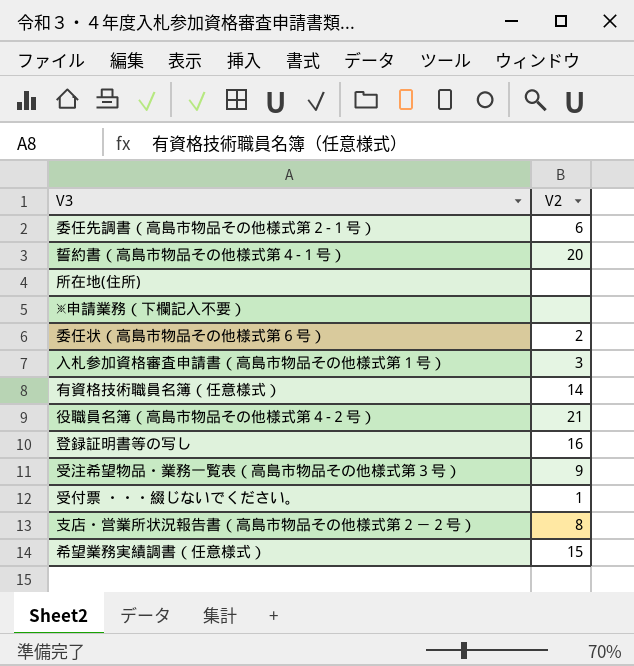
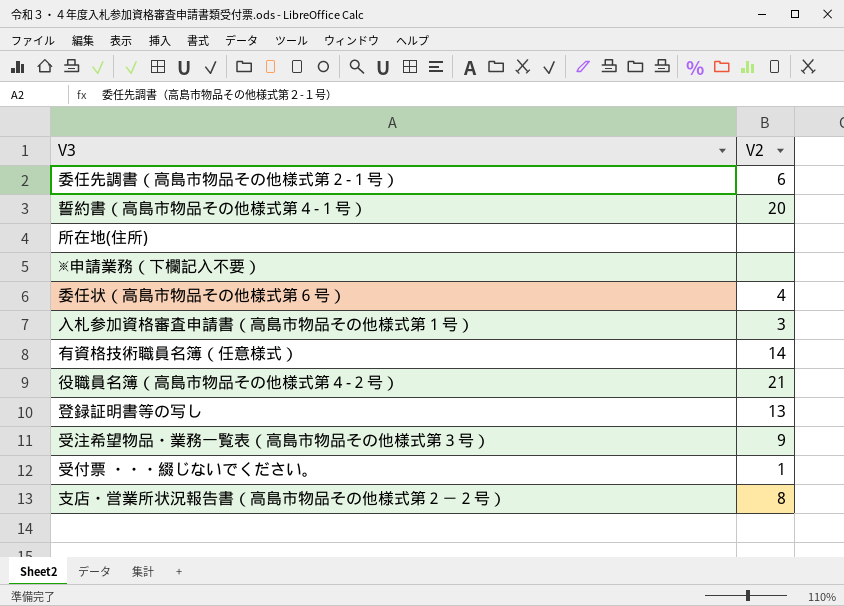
row 希望業務実績調書（任意様式）: 15 -> none
委任状（高島市物品その他様式第６号） | V2: 2 -> 4
登録証明書等の写し | V2: 16 -> 13

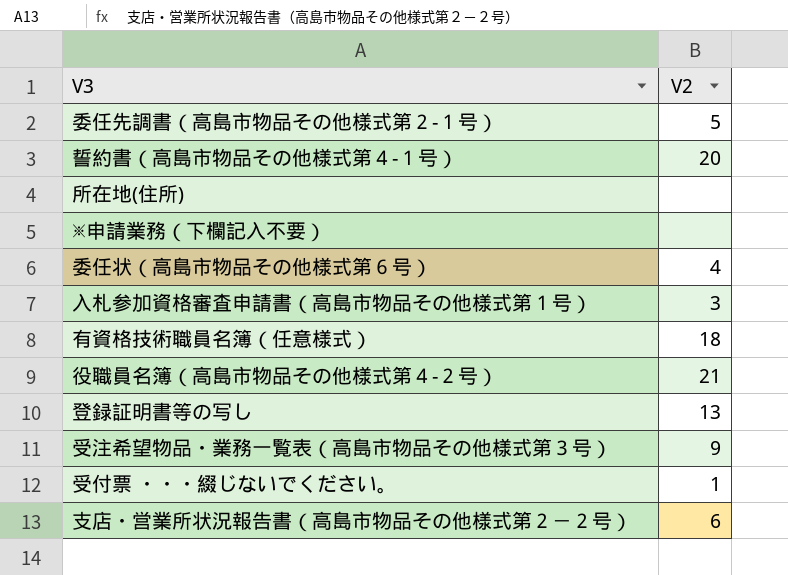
委任先調書（高島市物品その他様式第２-１号） | V2: 6 -> 5
有資格技術職員名簿（任意様式） | V2: 14 -> 18
支店・営業所状況報告書（高島市物品その他様式第２－２号） | V2: 8 -> 6

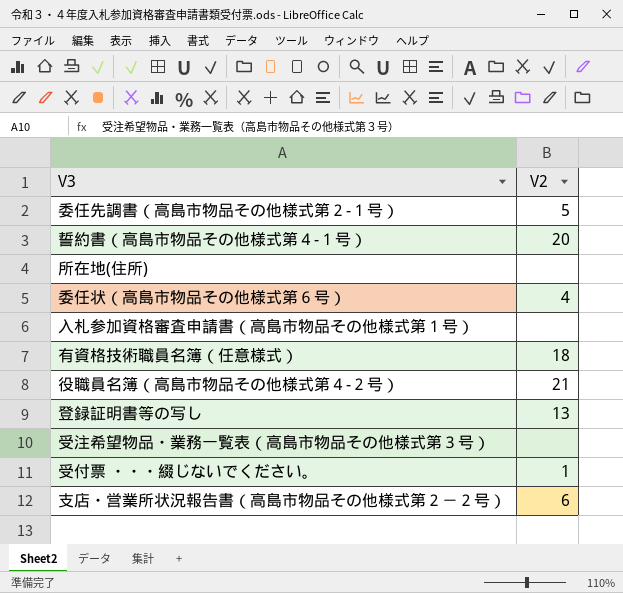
row ※申請業務（下欄記入不要）: none -> none
入札参加資格審査申請書（高島市物品その他様式第１号） | V2: 3 -> none
受注希望物品・業務一覧表（高島市物品その他様式第３号） | V2: 9 -> none

